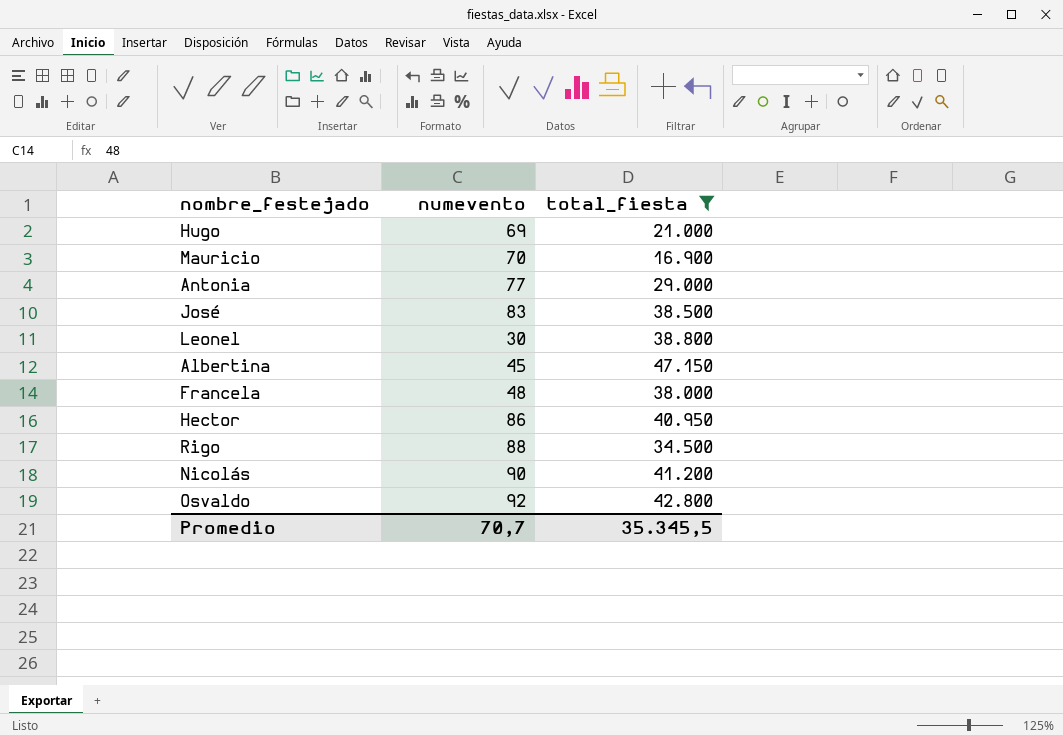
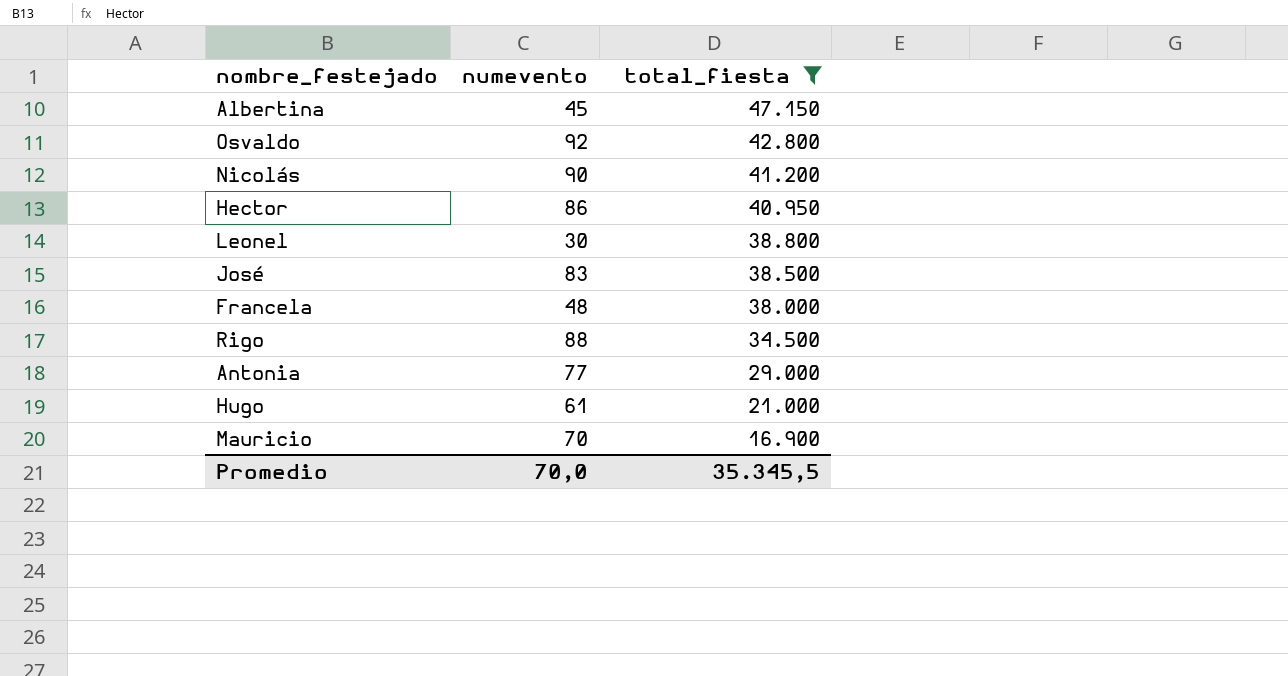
row order: none -> total_fiesta descending
Hugo | numevento: 69 -> 61
Promedio | numevento: 70,7 -> 70,0

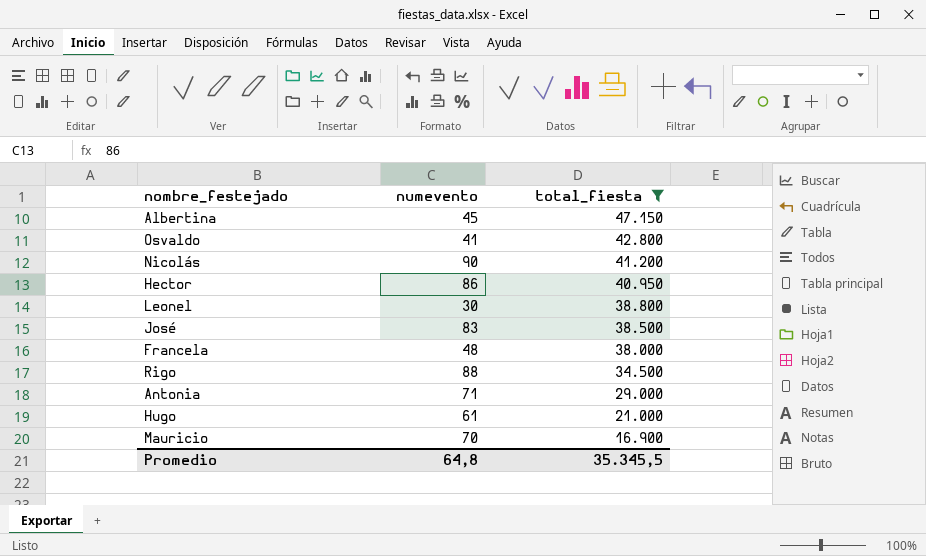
Osvaldo | numevento: 92 -> 41
Antonia | numevento: 77 -> 71
Promedio | numevento: 70,0 -> 64,8

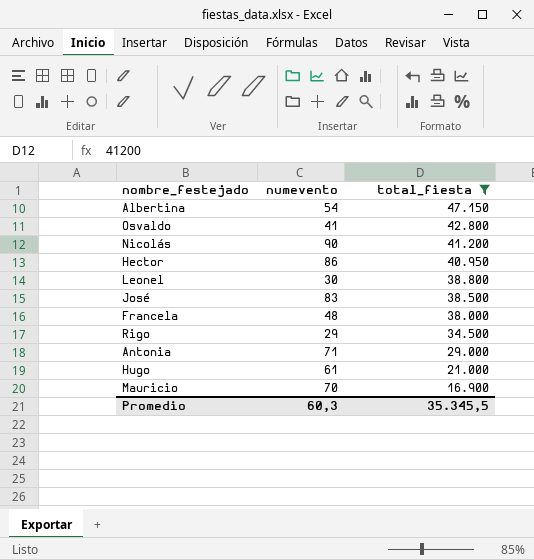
Albertina | numevento: 45 -> 54
Rigo | numevento: 88 -> 29
Promedio | numevento: 64,8 -> 60,3

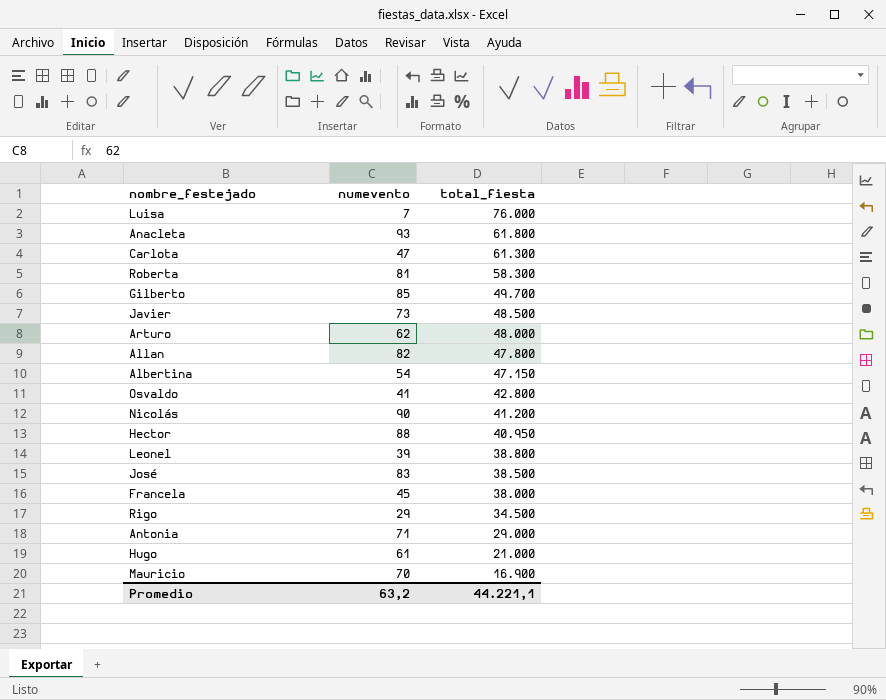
filter: total_fiesta <= 47.150 -> none
Hector | numevento: 86 -> 88
Leonel | numevento: 30 -> 39
Francela | numevento: 48 -> 45
Promedio | numevento: 60,3 -> 63,2
Promedio | total_fiesta: 35.345,5 -> 44.221,1

